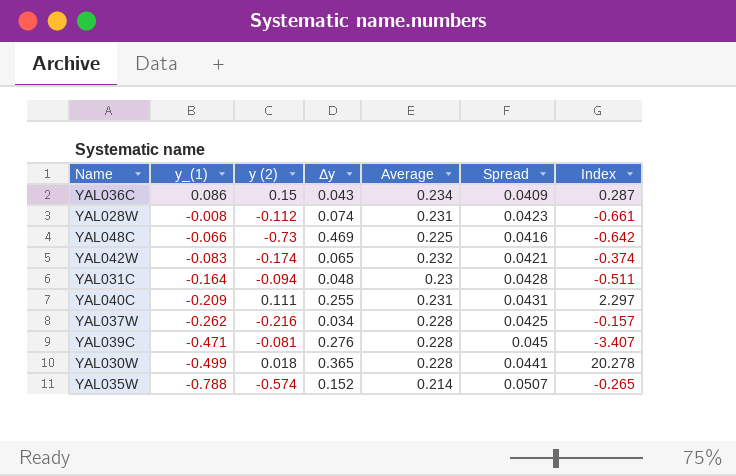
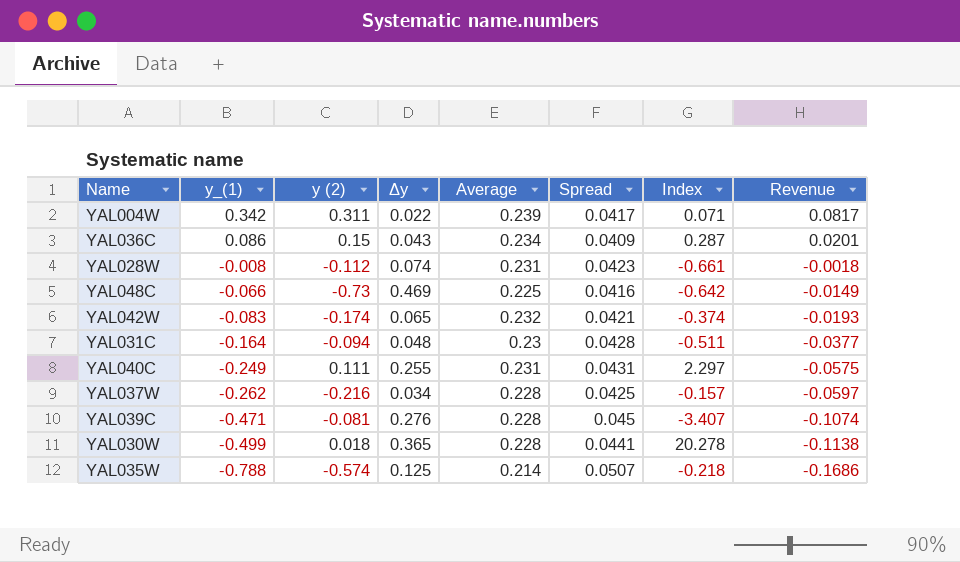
column Revenue | formula: none -> [y_(1)] * [Average]
row YAL004W: none -> 0.342 | 0.311 | 0.022 | 0.239 | 0.0417 | 0.071 | 0.0817
YAL040C | y_(1): -0.209 -> -0.249
YAL035W | Δy: 0.152 -> 0.125
YAL035W | Index: -0.265 -> -0.218

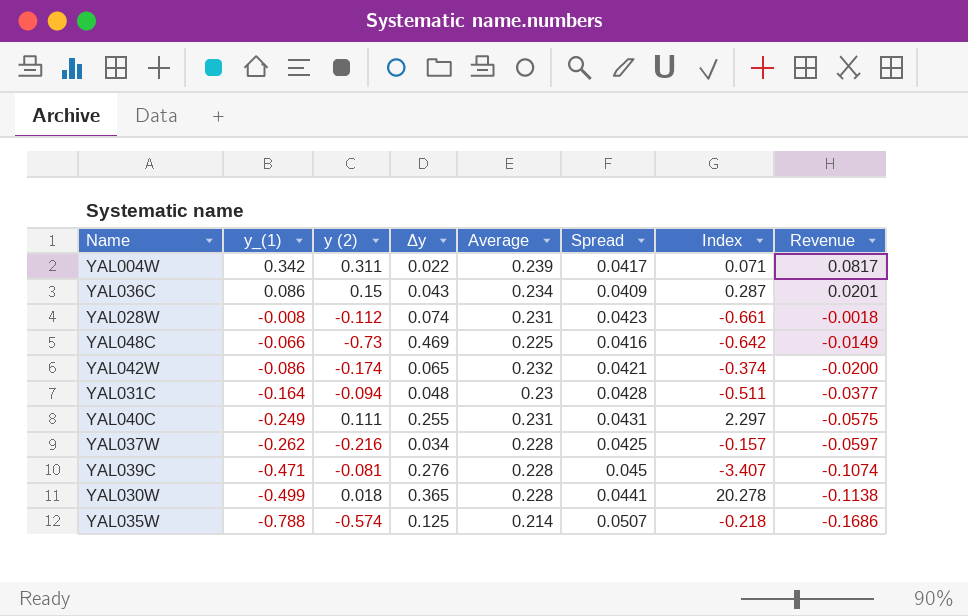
YAL042W | y_(1): -0.083 -> -0.086
YAL042W | Revenue: -0.0193 -> -0.0200

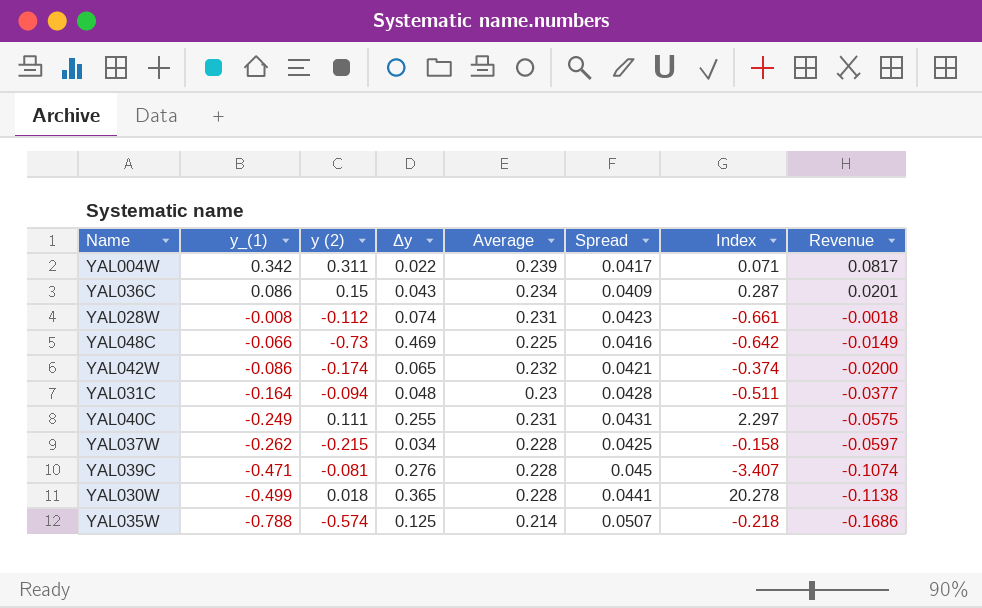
YAL037W | y (2): -0.216 -> -0.215
YAL037W | Index: -0.157 -> -0.158

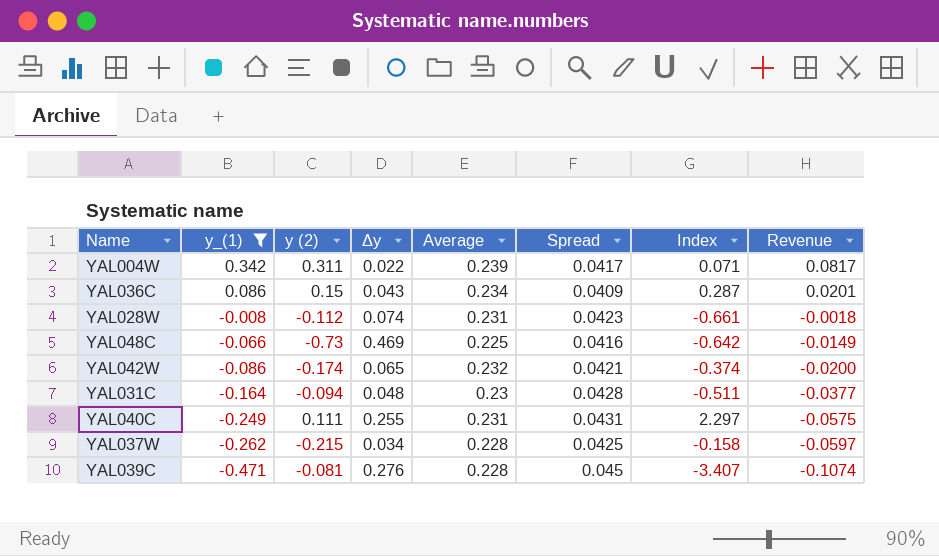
filter: none -> y_(1) >= -0.471

